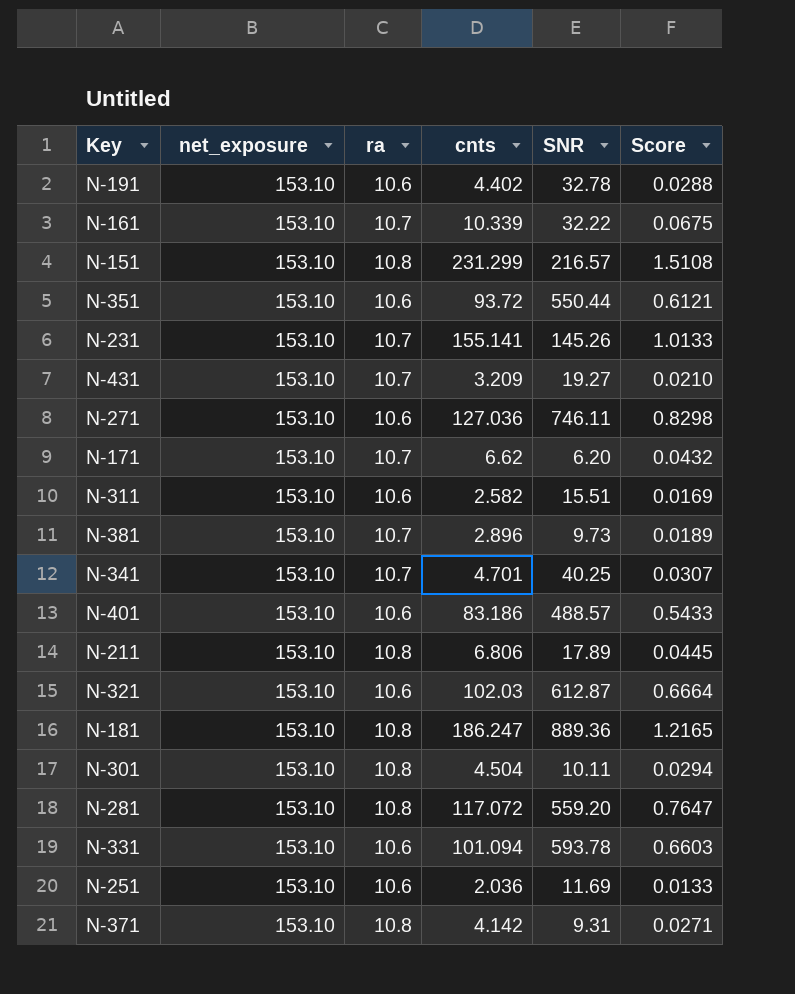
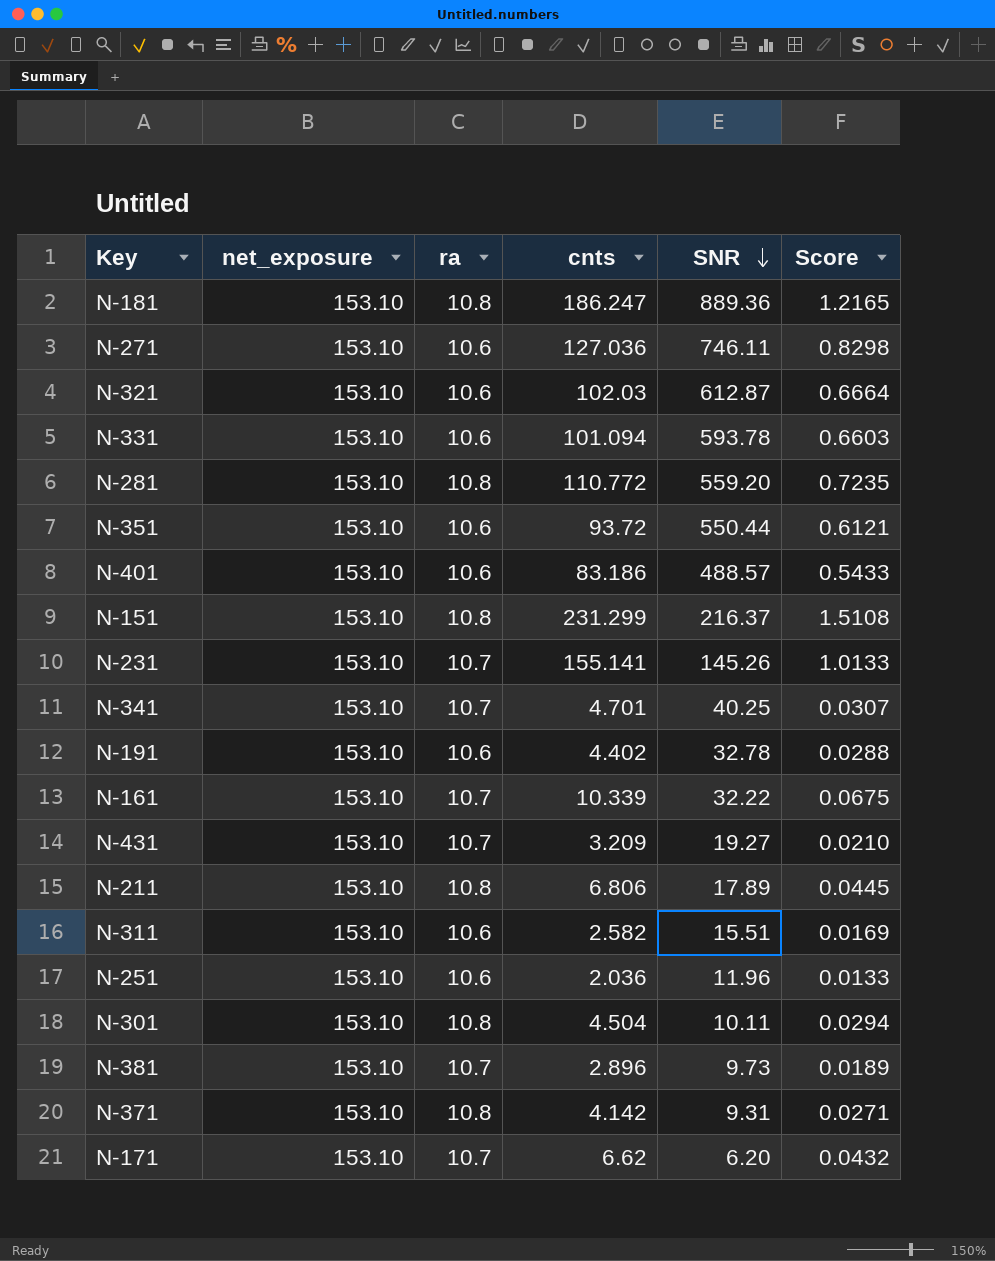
row order: none -> SNR descending
N-281 | cnts: 117.072 -> 110.772
N-281 | Score: 0.7647 -> 0.7235
N-151 | SNR: 216.57 -> 216.37
N-251 | SNR: 11.69 -> 11.96

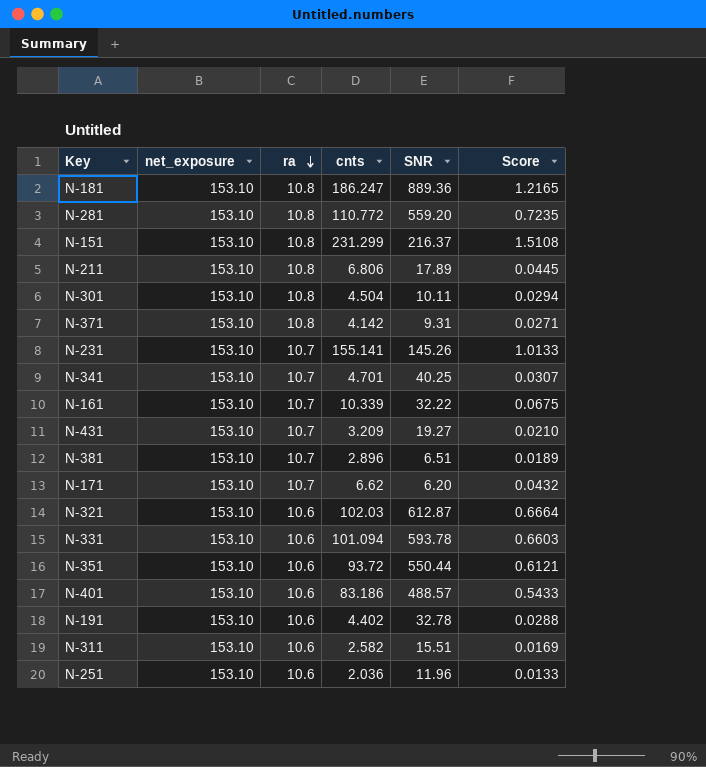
row order: SNR descending -> ra descending
row N-271: 153.10 | 10.6 | 127.036 | 746.11 | 0.8298 -> none
N-381 | SNR: 9.73 -> 6.51

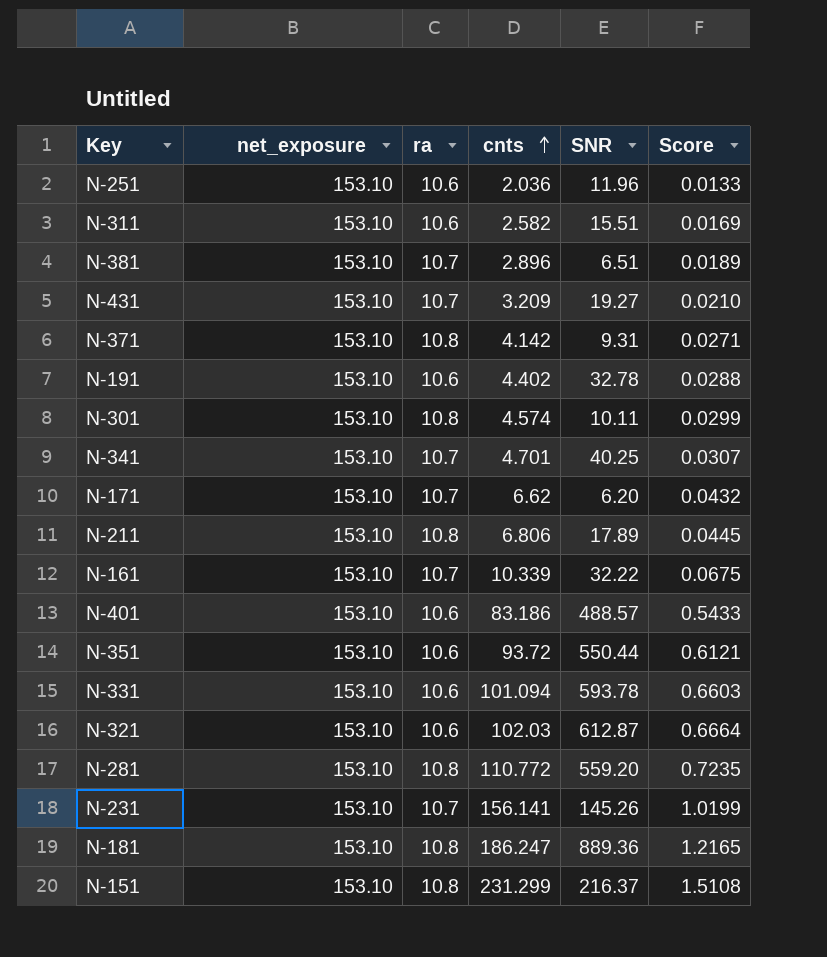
row order: ra descending -> cnts ascending
N-301 | cnts: 4.504 -> 4.574
N-301 | Score: 0.0294 -> 0.0299
N-231 | cnts: 155.141 -> 156.141
N-231 | Score: 1.0133 -> 1.0199

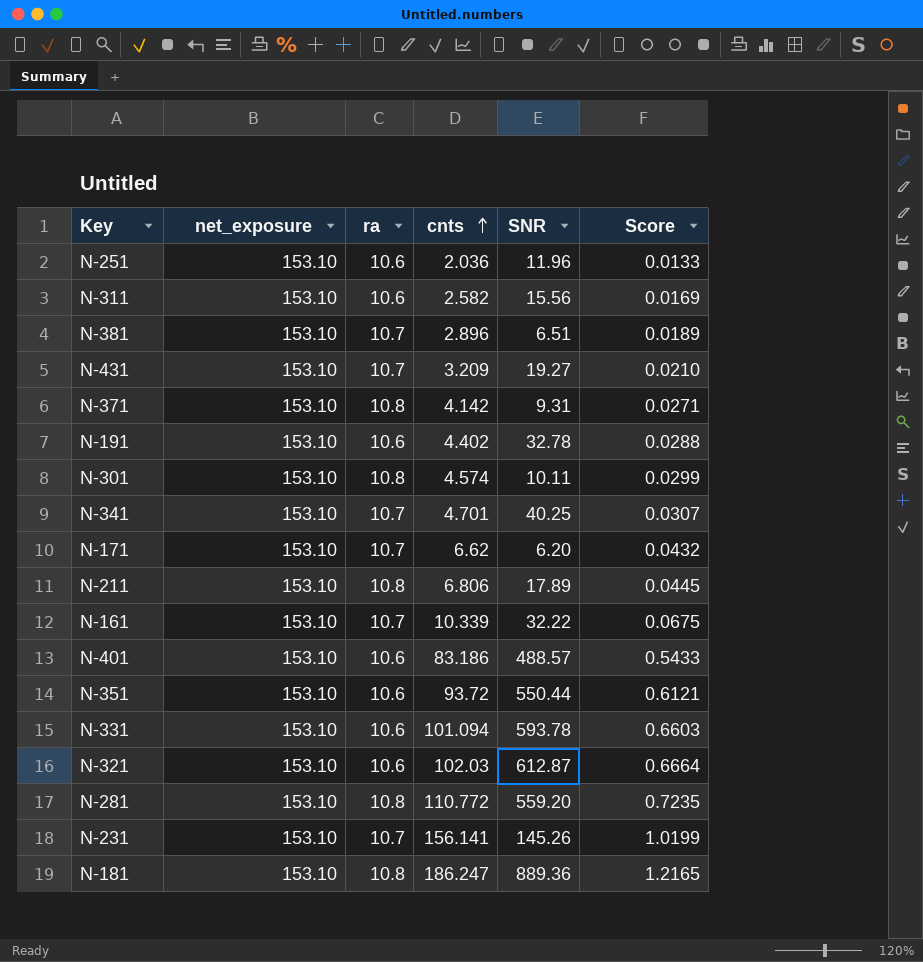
row N-151: 153.10 | 10.8 | 231.299 | 216.37 | 1.5108 -> none
N-311 | SNR: 15.51 -> 15.56

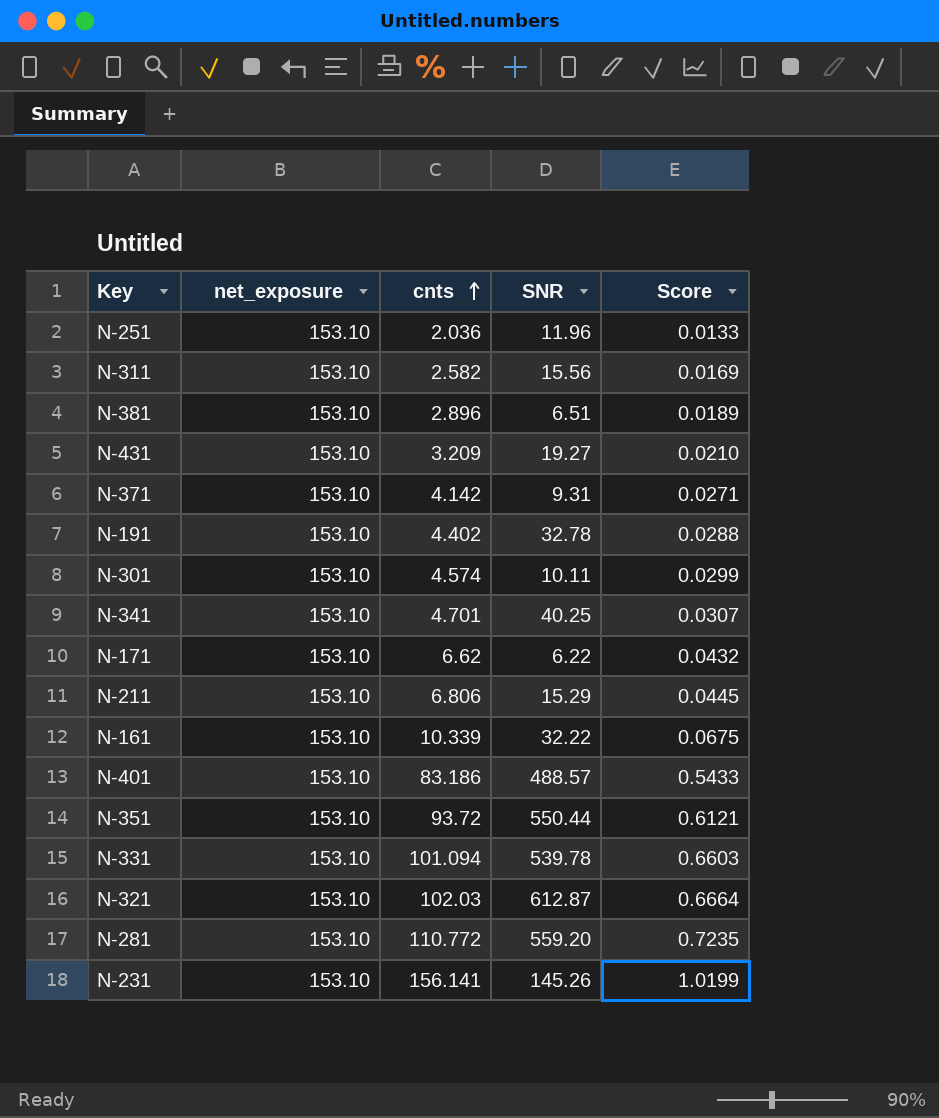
column ra | position: 3 -> none
row N-181: 153.10 | 10.8 | 186.247 | 889.36 | 1.2165 -> none
N-171 | SNR: 6.20 -> 6.22
N-211 | SNR: 17.89 -> 15.29
N-331 | SNR: 593.78 -> 539.78

